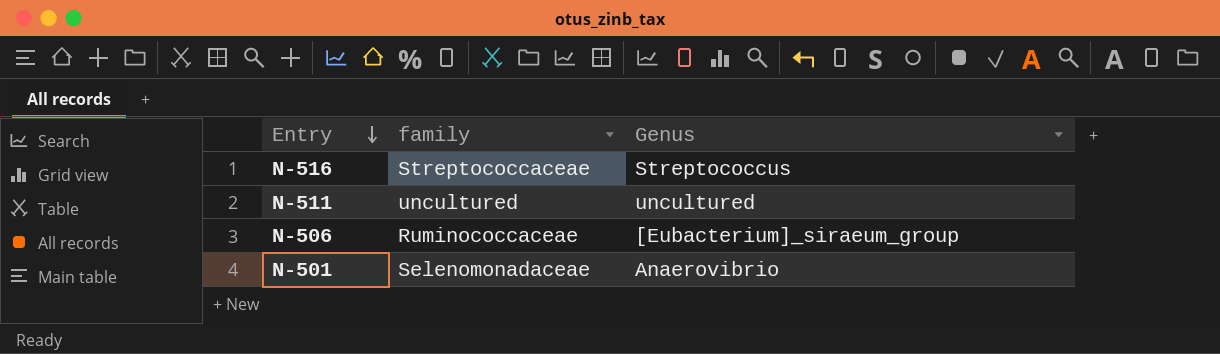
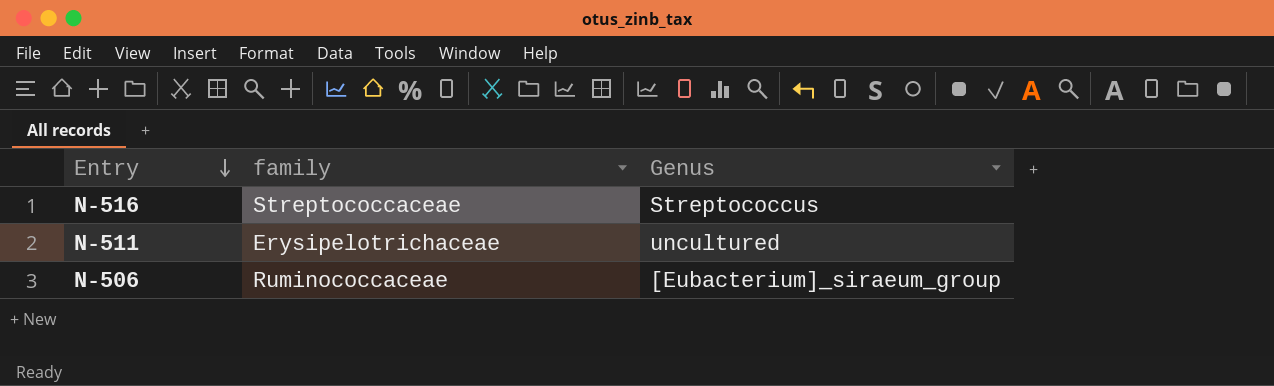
row N-501: Selenomonadaceae | Anaerovibrio -> none
N-511 | family: uncultured -> Erysipelotrichaceae

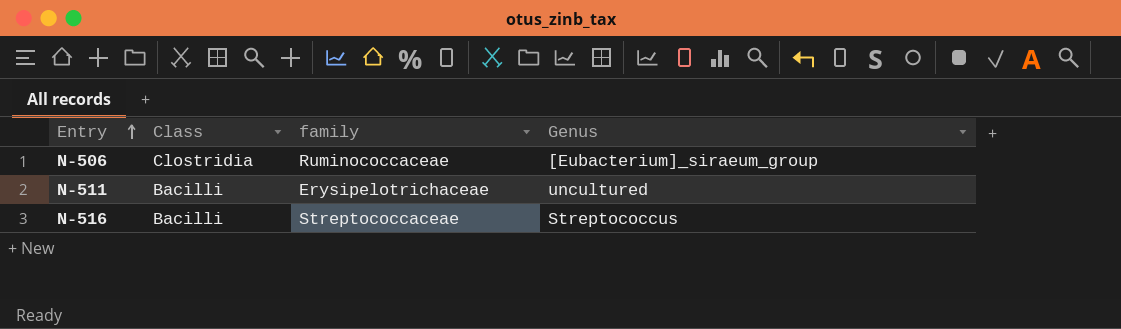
row order: Entry descending -> Entry ascending
column Class | position: none -> 2

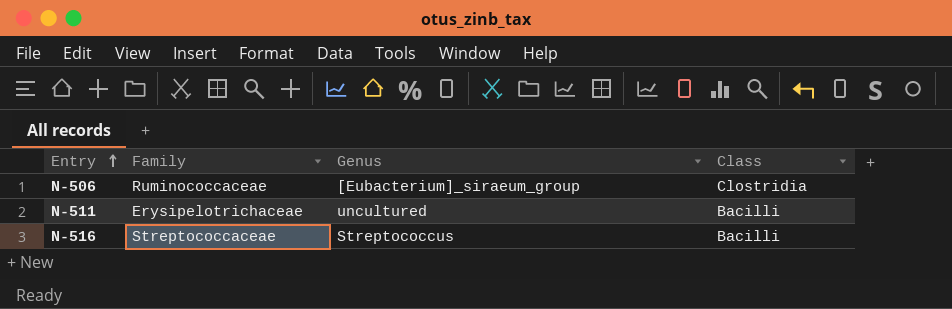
column name: family -> Family
column Class | position: 2 -> 4

